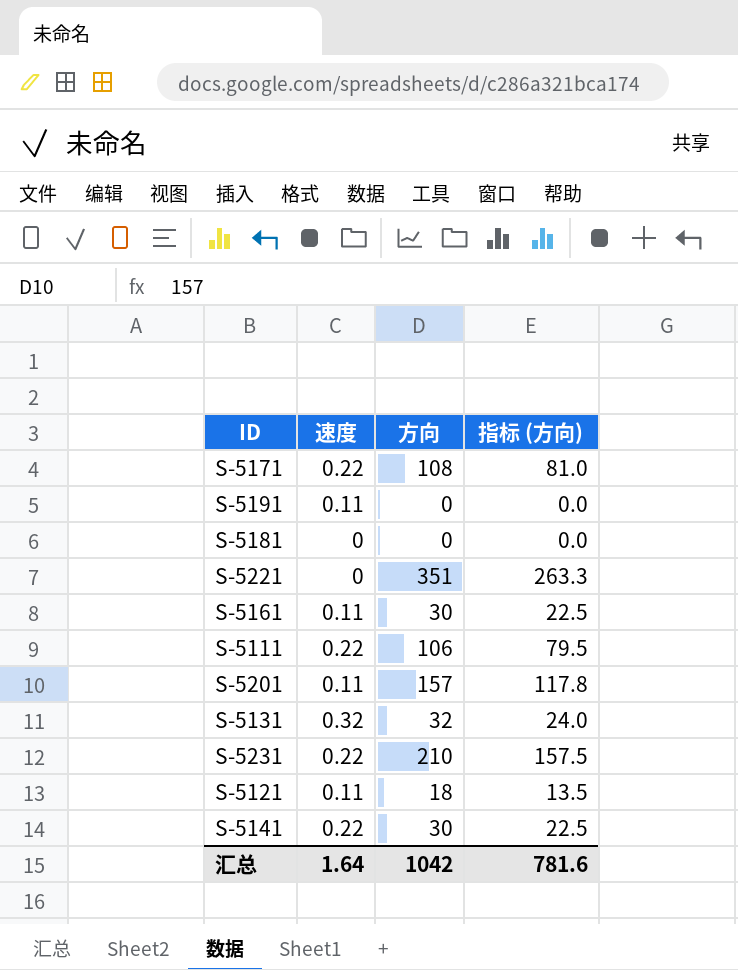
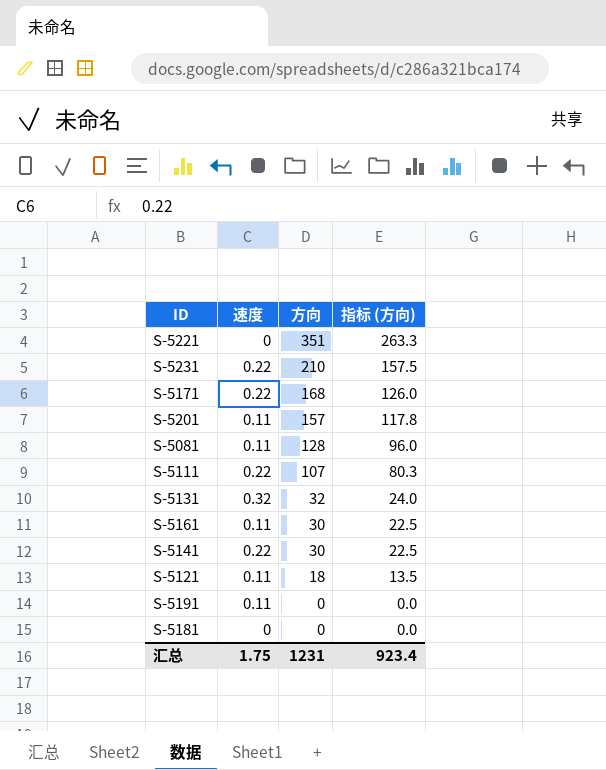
row order: none -> 方向 descending
S-5171 | 方向: 108 -> 168
S-5171 | 指标 (方向): 81.0 -> 126.0
row S-5081: none -> 0.11 | 128 | 96.0
S-5111 | 方向: 106 -> 107
S-5111 | 指标 (方向): 79.5 -> 80.3
汇总 | 速度: 1.64 -> 1.75
汇总 | 方向: 1042 -> 1231
汇总 | 指标 (方向): 781.6 -> 923.4

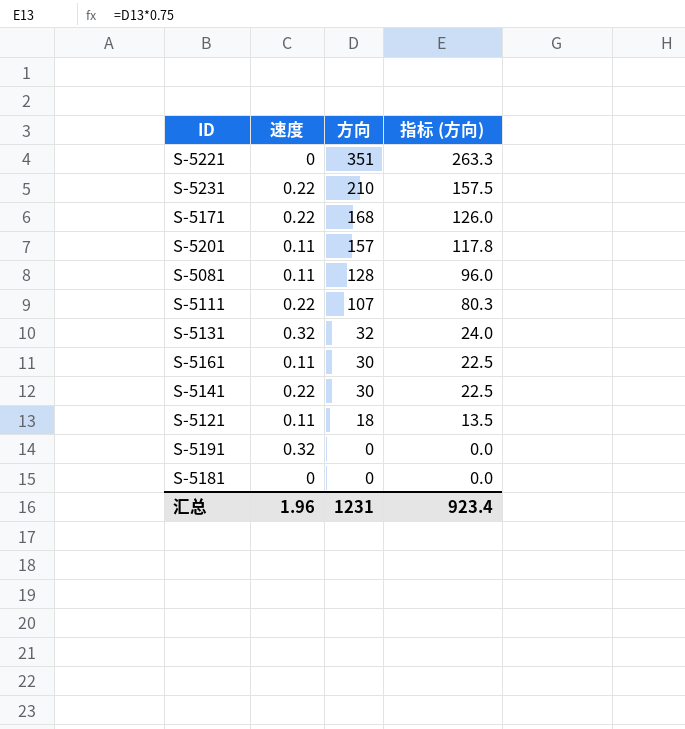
S-5191 | 速度: 0.11 -> 0.32
汇总 | 速度: 1.75 -> 1.96

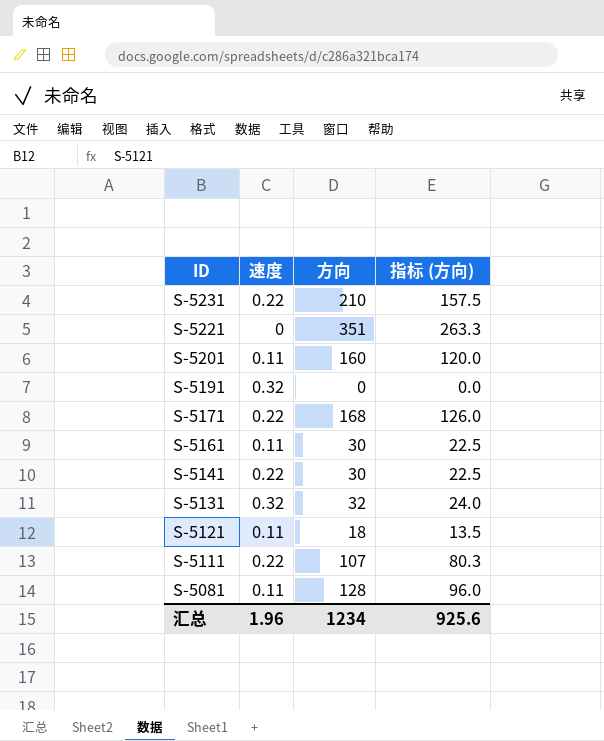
row order: 方向 descending -> ID descending
row S-5181: 0 | 0 | 0.0 -> none
S-5201 | 方向: 157 -> 160
S-5201 | 指标 (方向): 117.8 -> 120.0
汇总 | 方向: 1231 -> 1234
汇总 | 指标 (方向): 923.4 -> 925.6

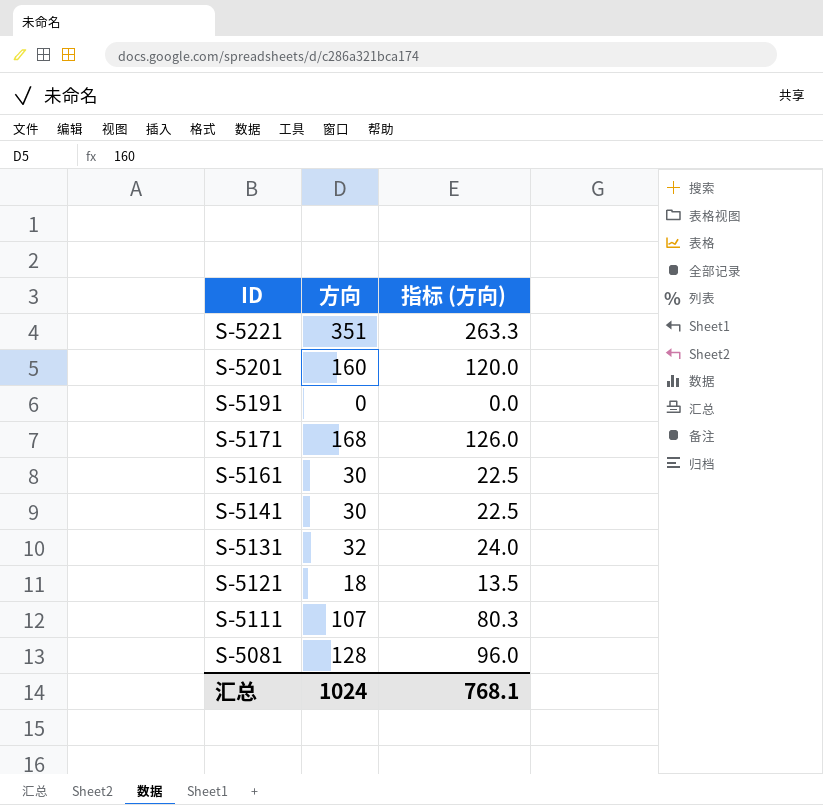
column 速度 | position: 2 -> none
row S-5231: 0.22 | 210 | 157.5 -> none
汇总 | 方向: 1234 -> 1024
汇总 | 指标 (方向): 925.6 -> 768.1

